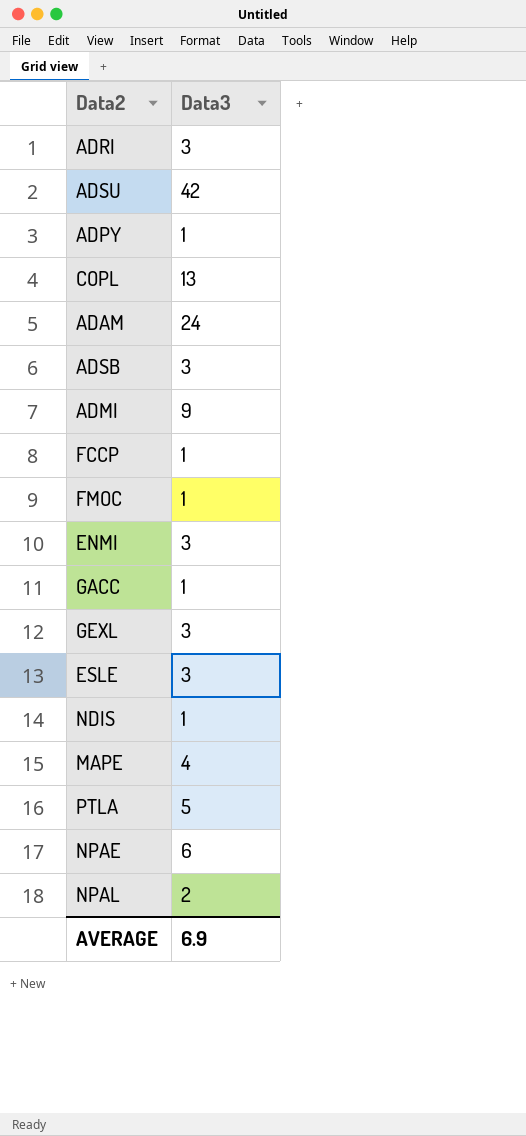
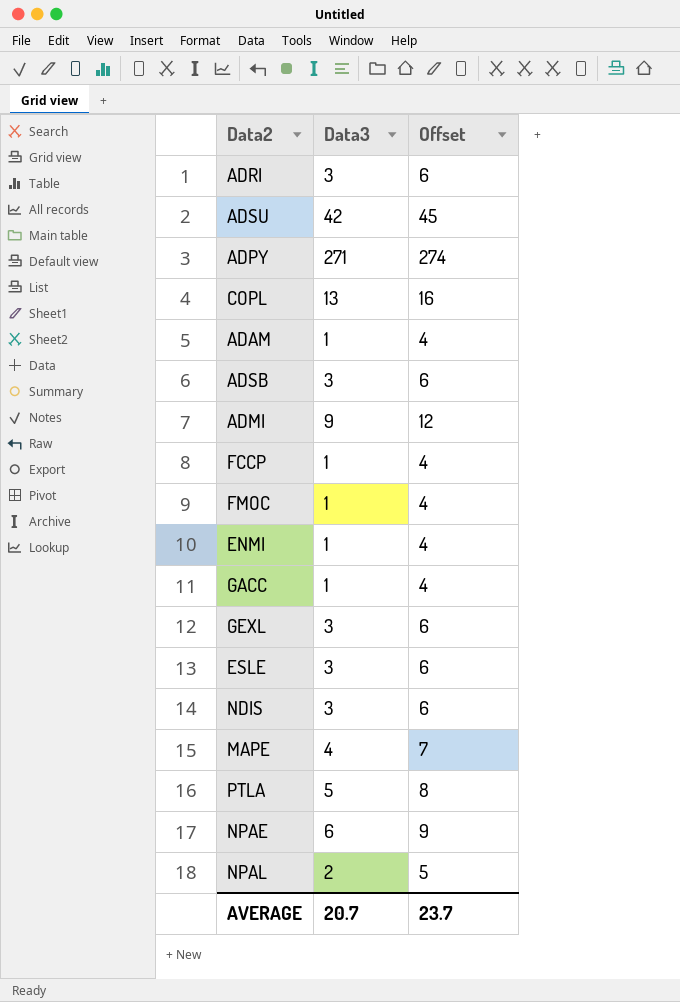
column Offset | formula: none -> [Data3] + 3
ADPY | Data3: 1 -> 271
ADAM | Data3: 24 -> 1
ENMI | Data3: 3 -> 1
NDIS | Data3: 1 -> 3
AVERAGE | Data3: 6.9 -> 20.7

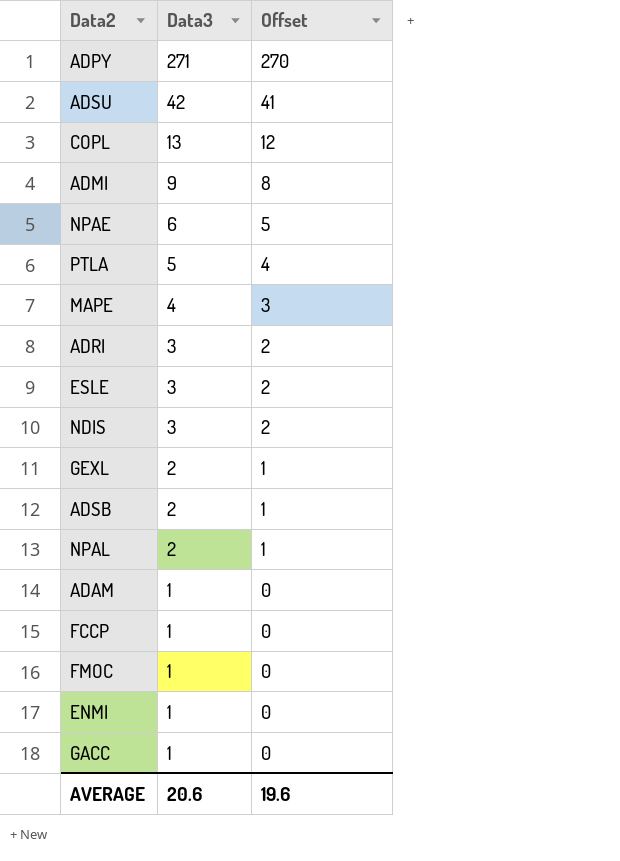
row order: none -> Data3 descending
column Offset | formula: [Data3] + 3 -> [Data3] - 1
GEXL | Data3: 3 -> 2
ADSB | Data3: 3 -> 2
AVERAGE | Data3: 20.7 -> 20.6
AVERAGE | Offset: 23.7 -> 19.6

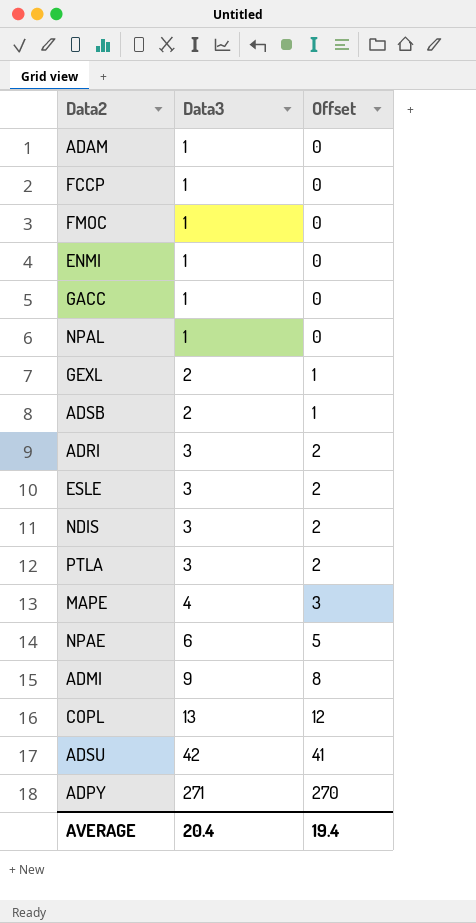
row order: Data3 descending -> Data3 ascending
NPAL | Data3: 2 -> 1
NPAL | Offset: 1 -> 0
PTLA | Data3: 5 -> 3
PTLA | Offset: 4 -> 2
AVERAGE | Data3: 20.6 -> 20.4
AVERAGE | Offset: 19.6 -> 19.4

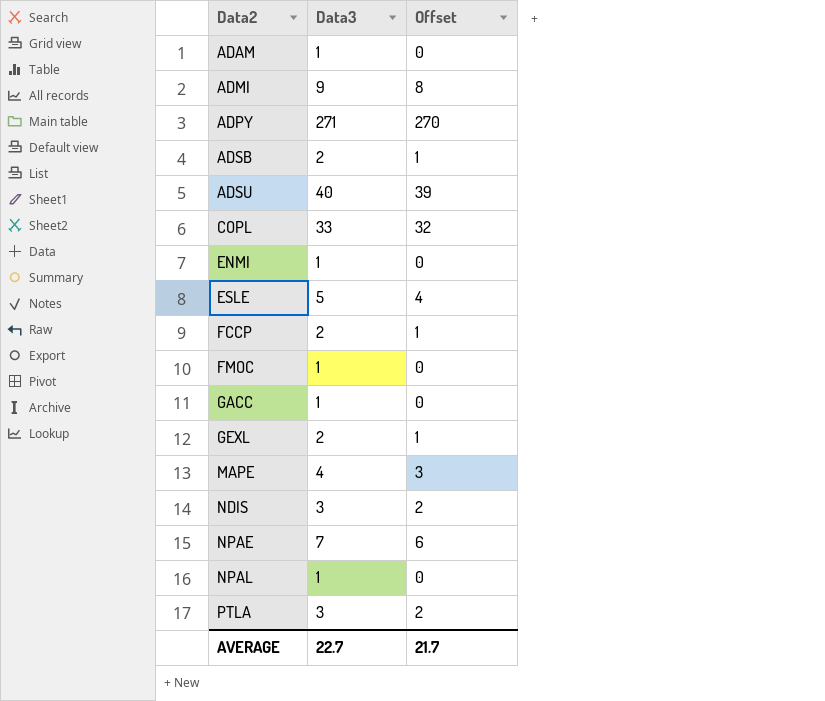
row order: Data3 ascending -> Data2 ascending
row ADRI: 3 | 2 -> none
ADSU | Data3: 42 -> 40
ADSU | Offset: 41 -> 39
COPL | Data3: 13 -> 33
COPL | Offset: 12 -> 32
ESLE | Data3: 3 -> 5
ESLE | Offset: 2 -> 4
FCCP | Data3: 1 -> 2
FCCP | Offset: 0 -> 1
NPAE | Data3: 6 -> 7
NPAE | Offset: 5 -> 6
AVERAGE | Data3: 20.4 -> 22.7
AVERAGE | Offset: 19.4 -> 21.7

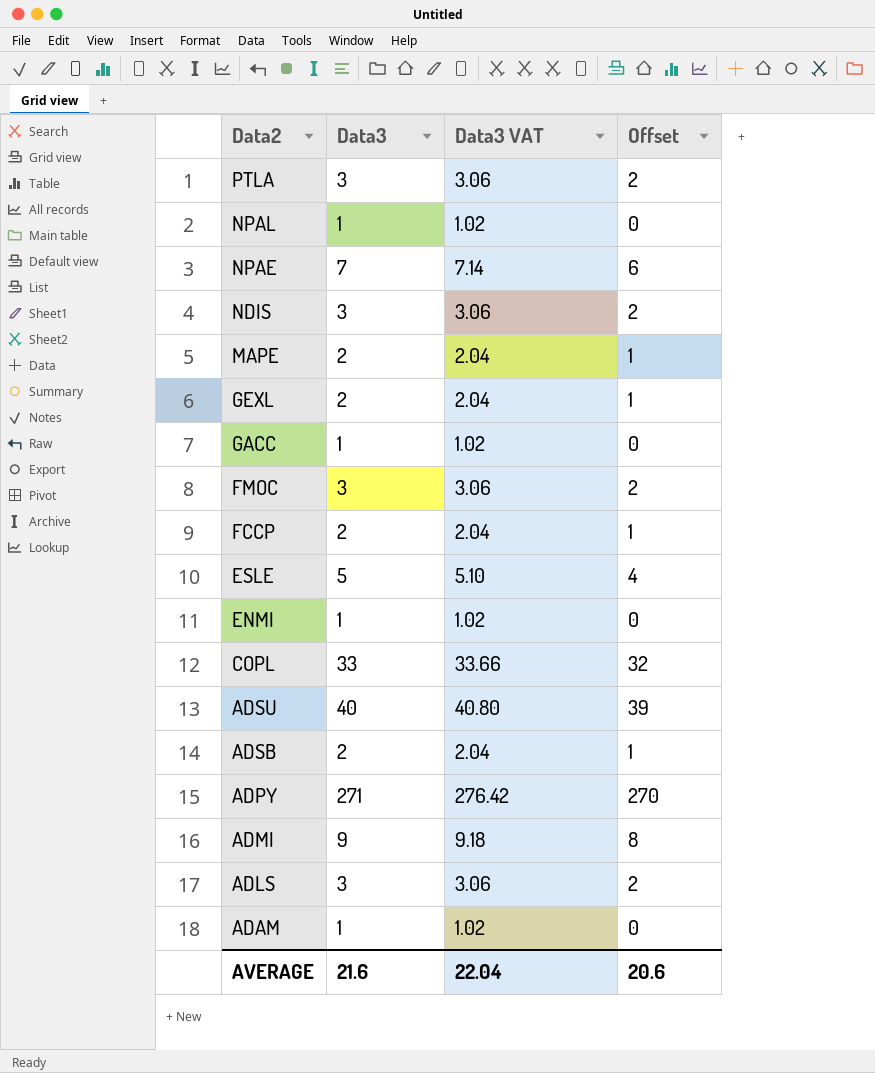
row order: Data2 ascending -> Data2 descending
column Data3 VAT | formula: none -> [Data3] * 1.02
MAPE | Data3: 4 -> 2
MAPE | Offset: 3 -> 1
FMOC | Data3: 1 -> 3
FMOC | Offset: 0 -> 2
row ADLS: none -> 3 | 3.06 | 2
AVERAGE | Data3: 22.7 -> 21.6
AVERAGE | Offset: 21.7 -> 20.6

